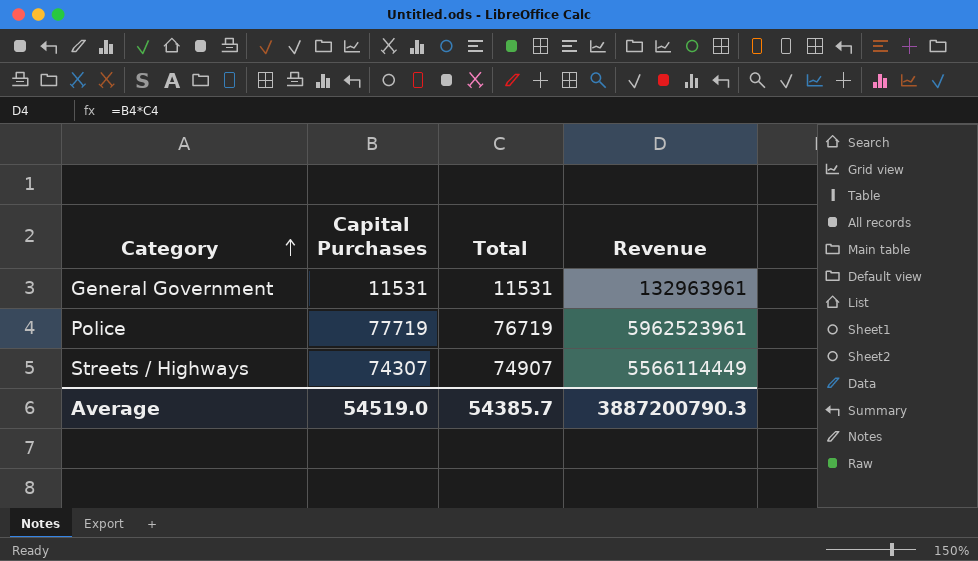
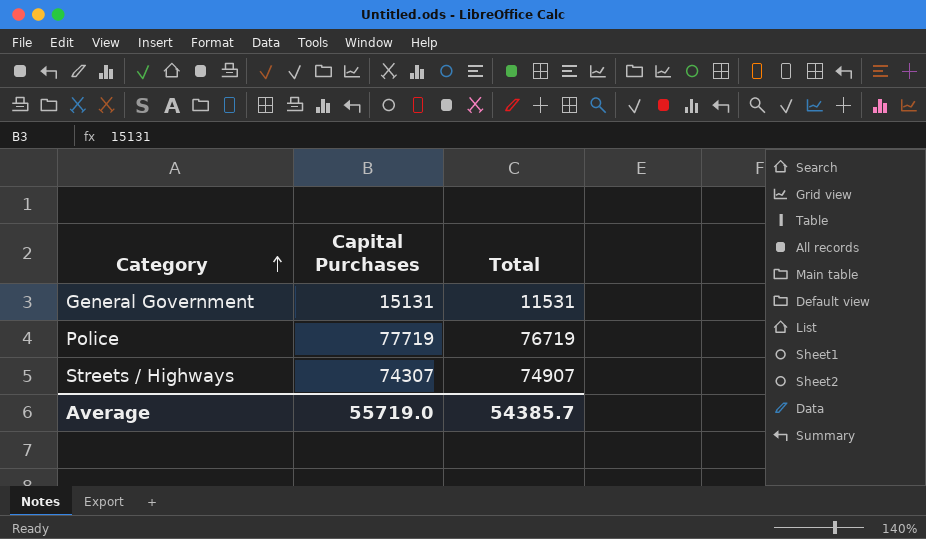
column Revenue | formula: [Capital Purchases] * [Total] -> none
General Government | Capital Purchases: 11531 -> 15131
Average | Capital Purchases: 54519.0 -> 55719.0

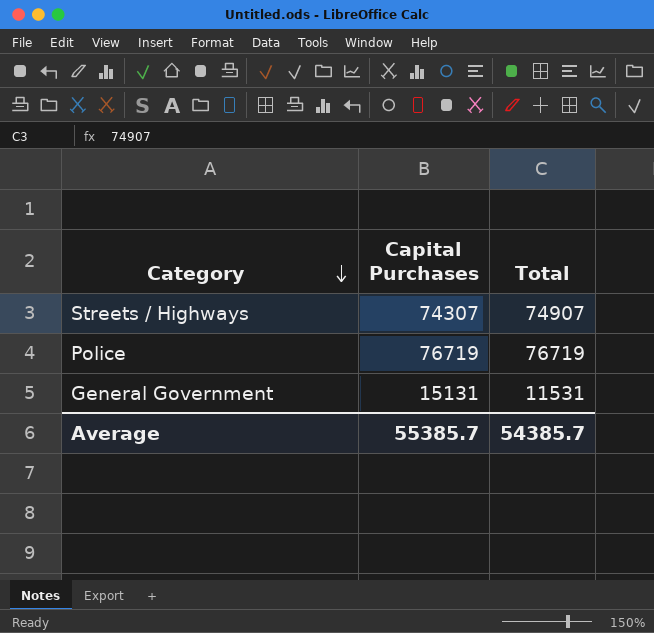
row order: Category ascending -> Category descending
Police | Capital Purchases: 77719 -> 76719
Average | Capital Purchases: 55719.0 -> 55385.7

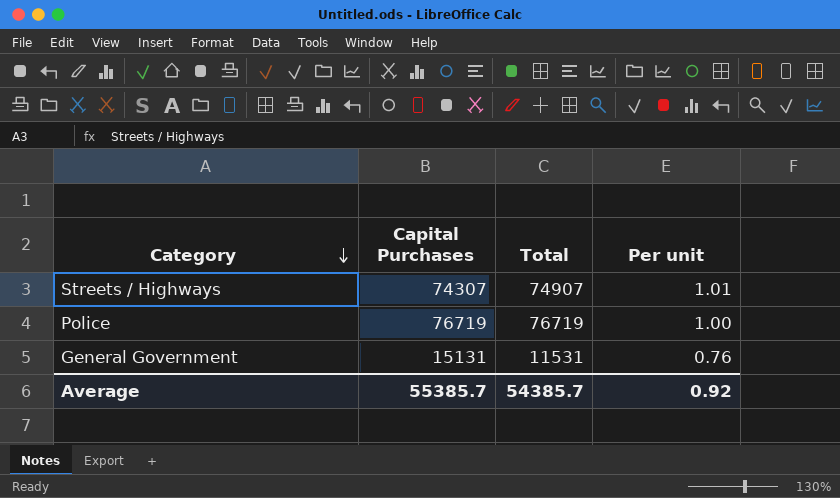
column Per unit | formula: none -> [Total] / [Capital Purchases]

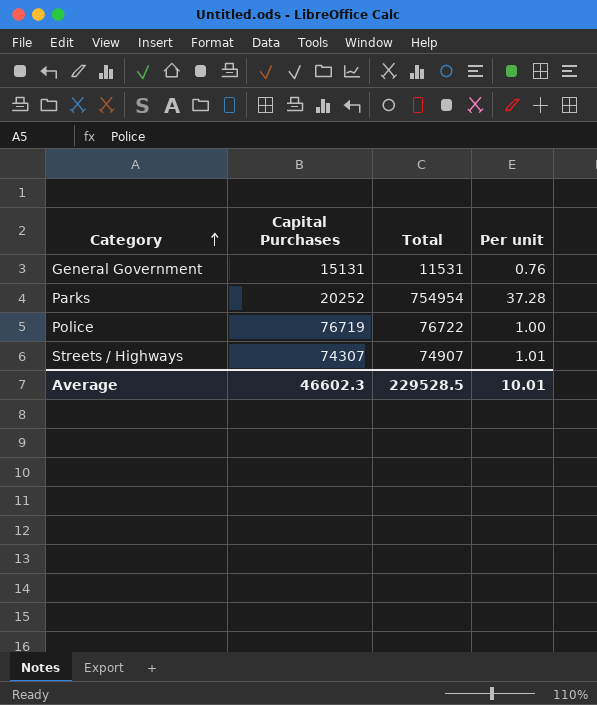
row order: Category descending -> Category ascending
row Parks: none -> 20252 | 754954 | 37.28
Police | Total: 76719 -> 76722
Average | Capital Purchases: 55385.7 -> 46602.3
Average | Total: 54385.7 -> 229528.5
Average | Per unit: 0.92 -> 10.01

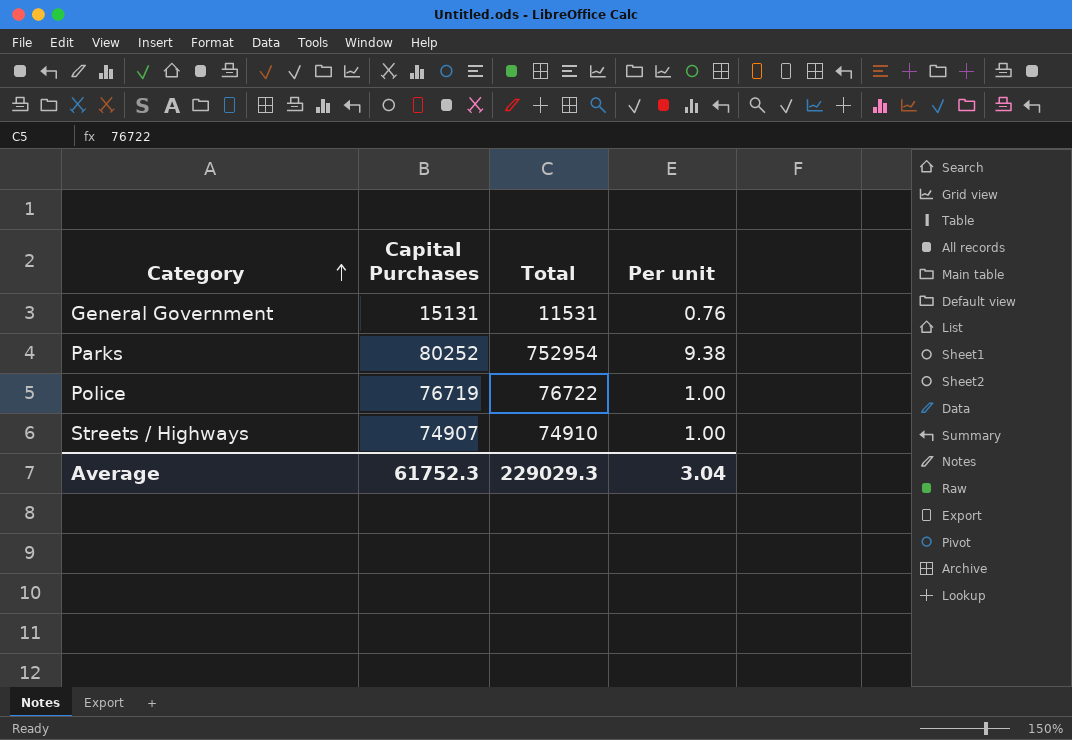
Parks | Capital Purchases: 20252 -> 80252
Parks | Total: 754954 -> 752954
Parks | Per unit: 37.28 -> 9.38
Streets / Highways | Capital Purchases: 74307 -> 74907
Streets / Highways | Total: 74907 -> 74910
Streets / Highways | Per unit: 1.01 -> 1.00
Average | Capital Purchases: 46602.3 -> 61752.3
Average | Total: 229528.5 -> 229029.3
Average | Per unit: 10.01 -> 3.04

